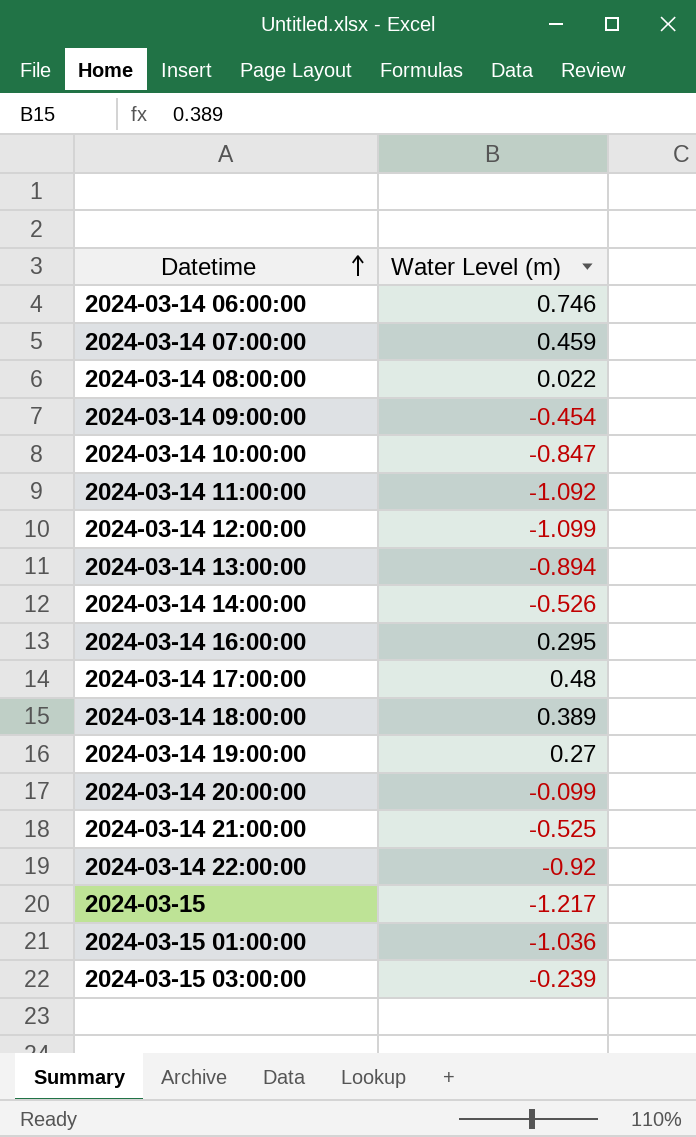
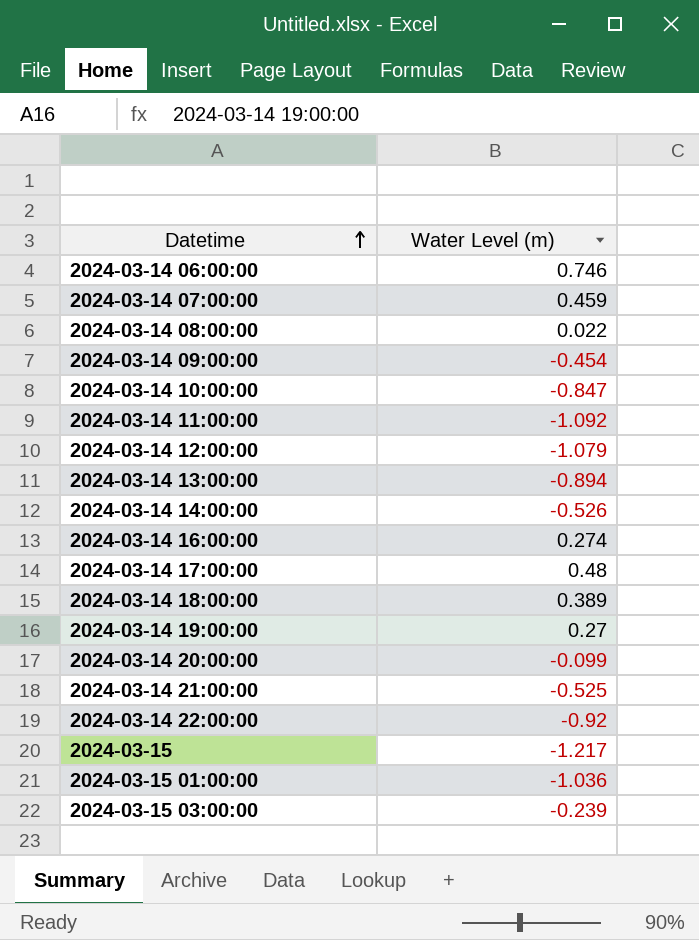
2024-03-14 12:00:00 | Water Level (m): -1.099 -> -1.079
2024-03-14 16:00:00 | Water Level (m): 0.295 -> 0.274

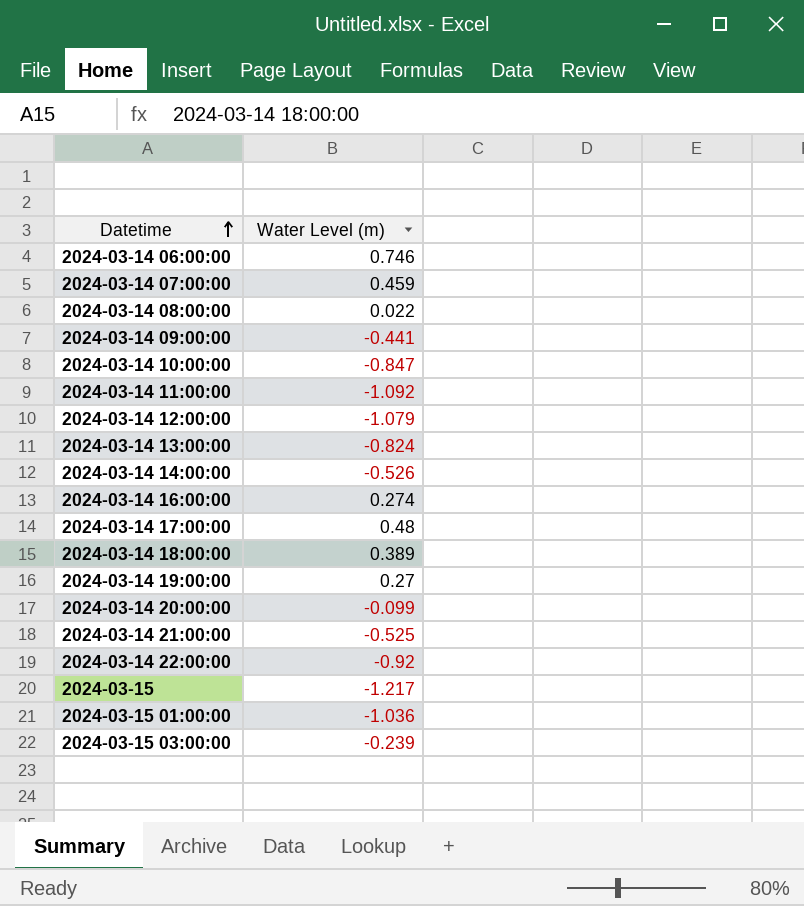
2024-03-14 09:00:00 | Water Level (m): -0.454 -> -0.441
2024-03-14 13:00:00 | Water Level (m): -0.894 -> -0.824

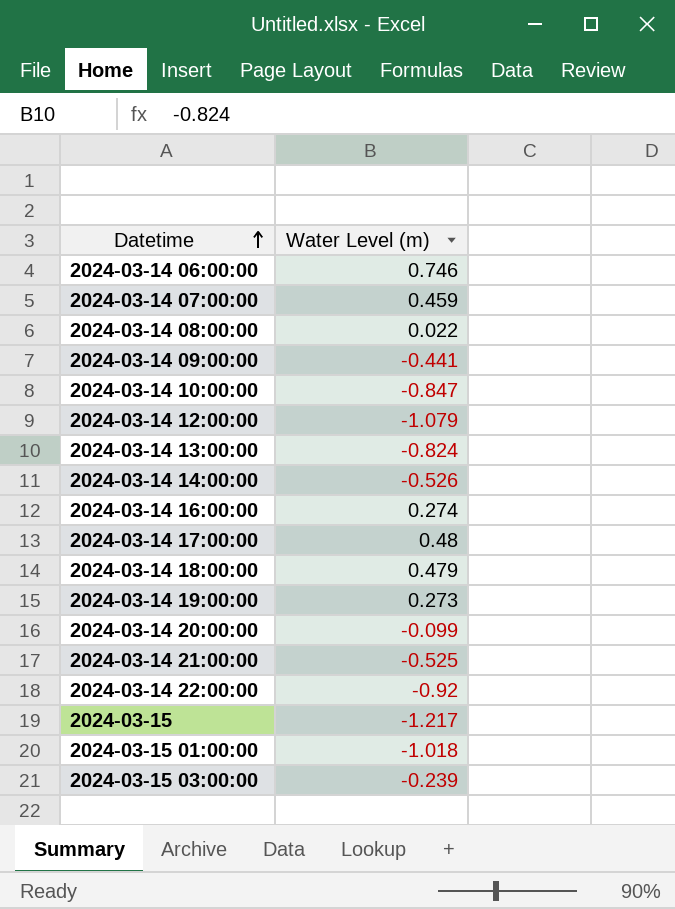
row 2024-03-14 11:00:00: -1.092 -> none
2024-03-14 18:00:00 | Water Level (m): 0.389 -> 0.479
2024-03-14 19:00:00 | Water Level (m): 0.27 -> 0.273
2024-03-15 01:00:00 | Water Level (m): -1.036 -> -1.018

